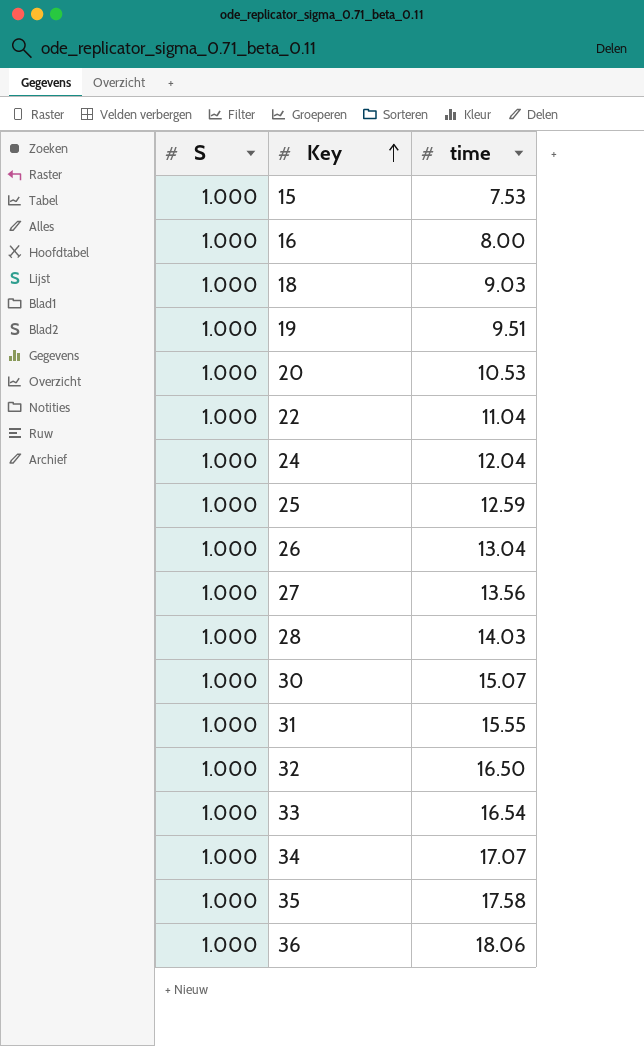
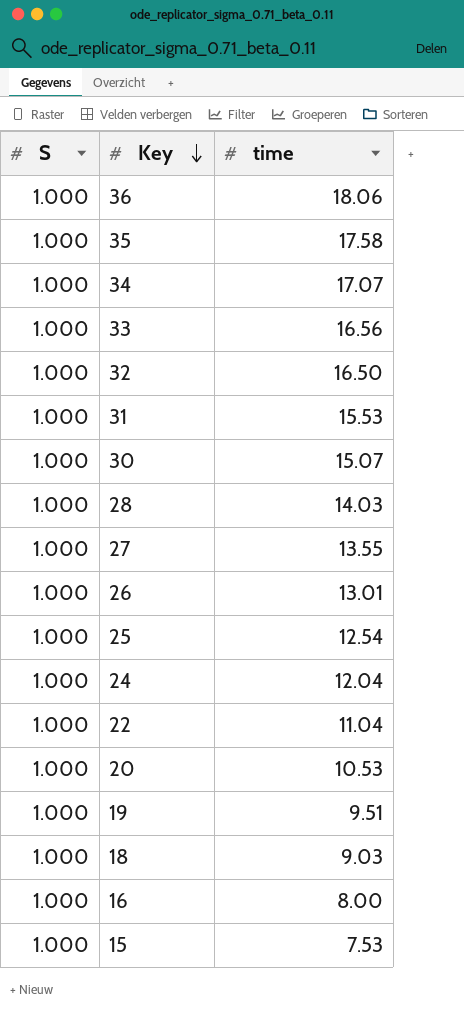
row order: Key ascending -> Key descending
33 | time: 16.54 -> 16.56
31 | time: 15.55 -> 15.53
27 | time: 13.56 -> 13.55
26 | time: 13.04 -> 13.01
25 | time: 12.59 -> 12.54

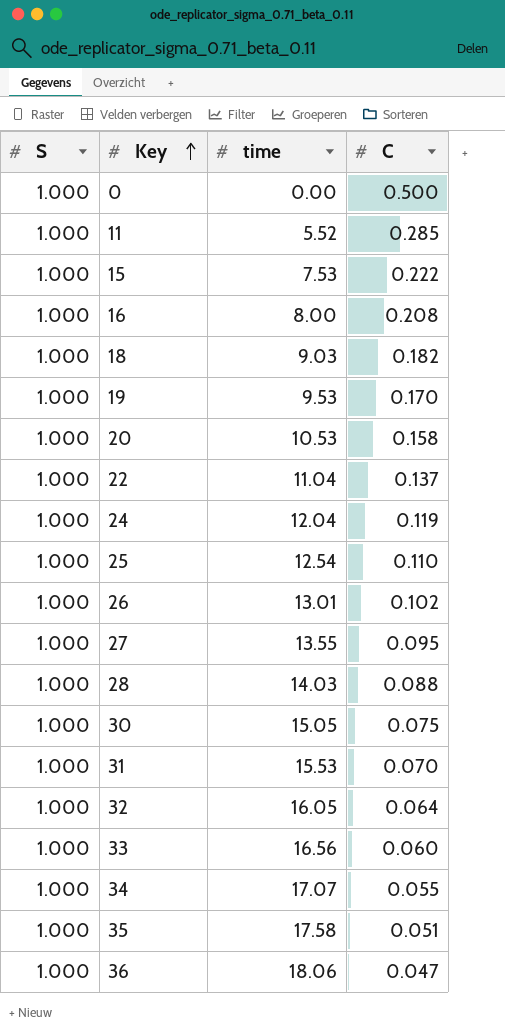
row order: Key descending -> Key ascending
column C | position: none -> 4
row 0: none -> 1.000 | 0.00 | 0.500
row 11: none -> 1.000 | 5.52 | 0.285
19 | time: 9.51 -> 9.53
30 | time: 15.07 -> 15.05
32 | time: 16.50 -> 16.05

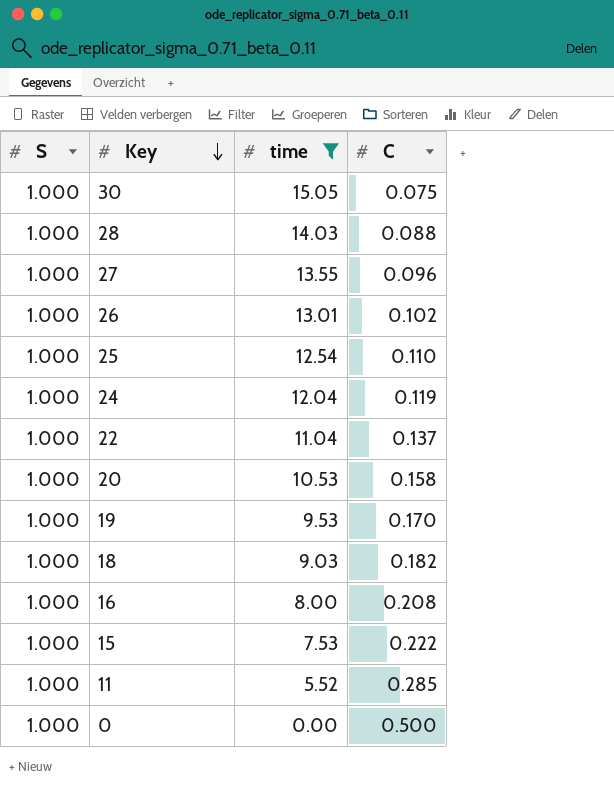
filter: none -> time <= 15.05
row order: Key ascending -> Key descending
27 | C: 0.095 -> 0.096

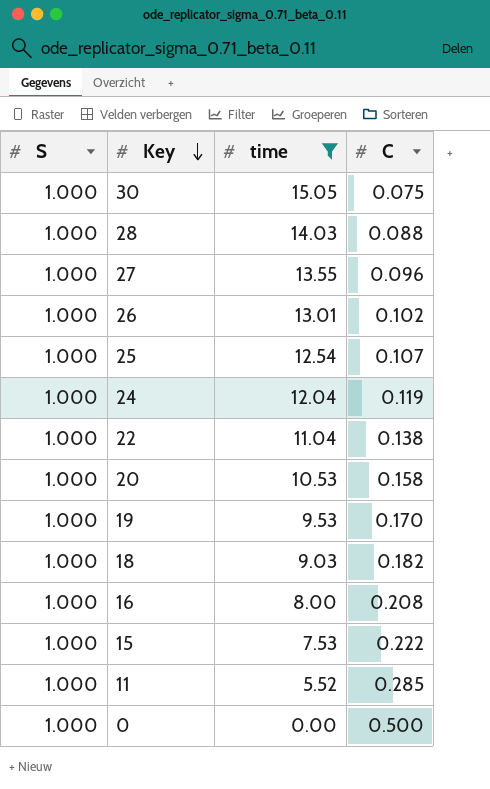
25 | C: 0.110 -> 0.107
22 | C: 0.137 -> 0.138

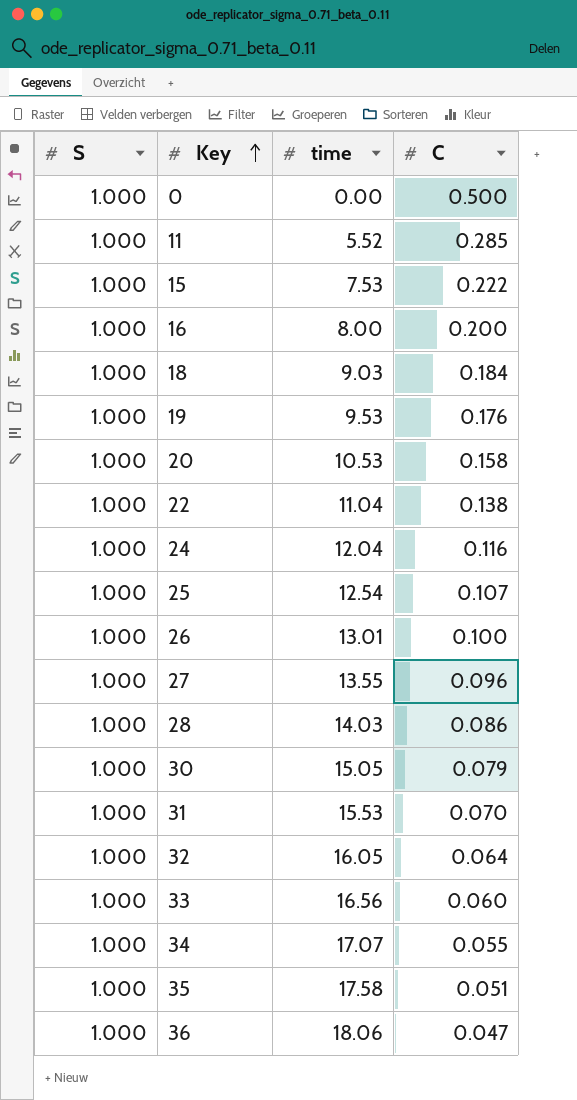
filter: time <= 15.05 -> none
row order: Key descending -> Key ascending
16 | C: 0.208 -> 0.200
18 | C: 0.182 -> 0.184
19 | C: 0.170 -> 0.176
24 | C: 0.119 -> 0.116
26 | C: 0.102 -> 0.100
28 | C: 0.088 -> 0.086
30 | C: 0.075 -> 0.079

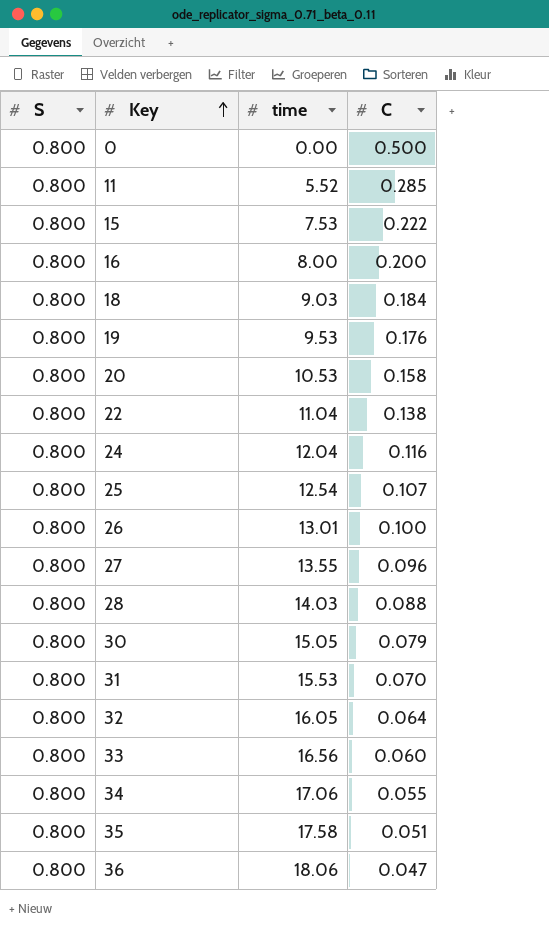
0 | S: 1.000 -> 0.800
11 | S: 1.000 -> 0.800
15 | S: 1.000 -> 0.800
16 | S: 1.000 -> 0.800
18 | S: 1.000 -> 0.800
19 | S: 1.000 -> 0.800
20 | S: 1.000 -> 0.800
22 | S: 1.000 -> 0.800
24 | S: 1.000 -> 0.800
25 | S: 1.000 -> 0.800
26 | S: 1.000 -> 0.800
27 | S: 1.000 -> 0.800
28 | S: 1.000 -> 0.800
28 | C: 0.086 -> 0.088
30 | S: 1.000 -> 0.800
31 | S: 1.000 -> 0.800
32 | S: 1.000 -> 0.800
33 | S: 1.000 -> 0.800
34 | S: 1.000 -> 0.800
34 | time: 17.07 -> 17.06
35 | S: 1.000 -> 0.800
36 | S: 1.000 -> 0.800

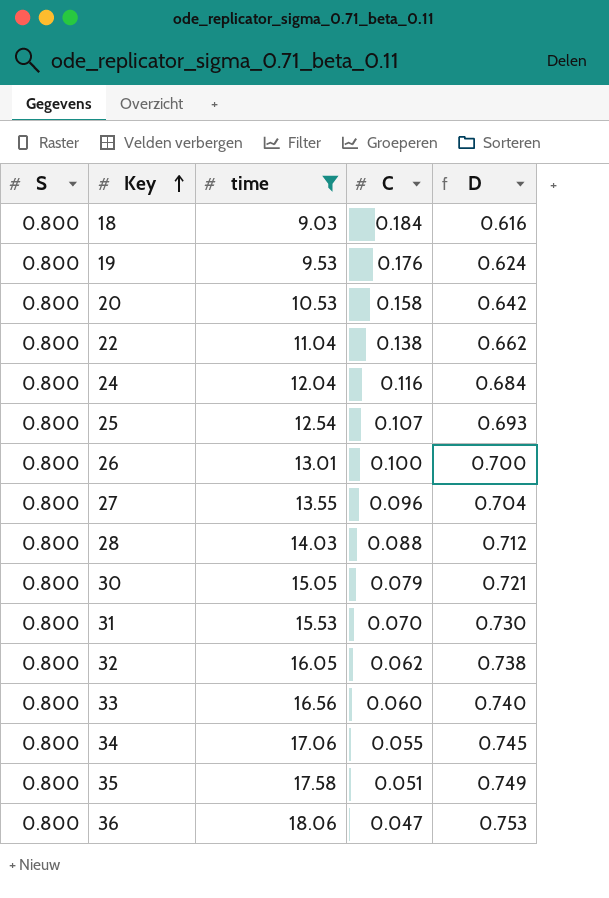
filter: none -> time >= 9.03
column D | formula: none -> [S] - [C]
32 | C: 0.064 -> 0.062

